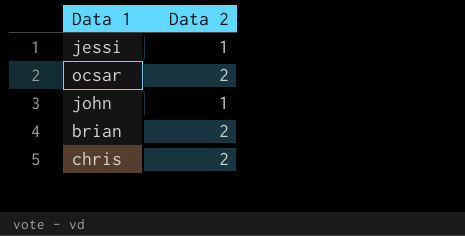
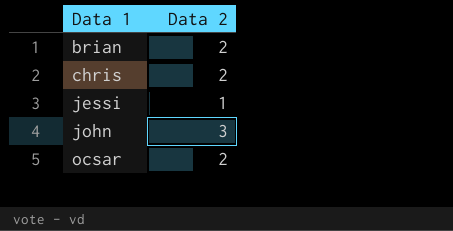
row order: none -> Data 1 ascending
john | Data 2: 1 -> 3

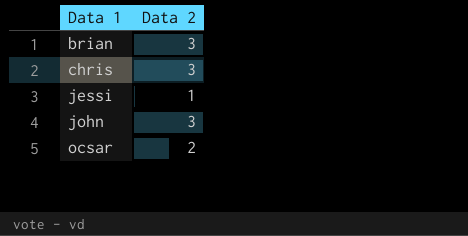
brian | Data 2: 2 -> 3
chris | Data 2: 2 -> 3

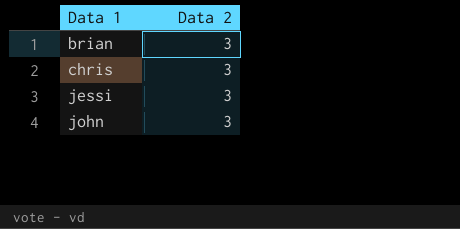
row ocsar: 2 -> none
jessi | Data 2: 1 -> 3

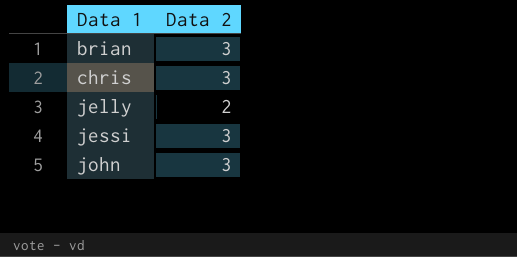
row jelly: none -> 2

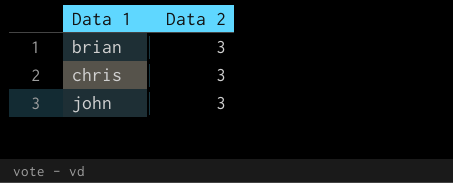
row jelly: 2 -> none
row jessi: 3 -> none

